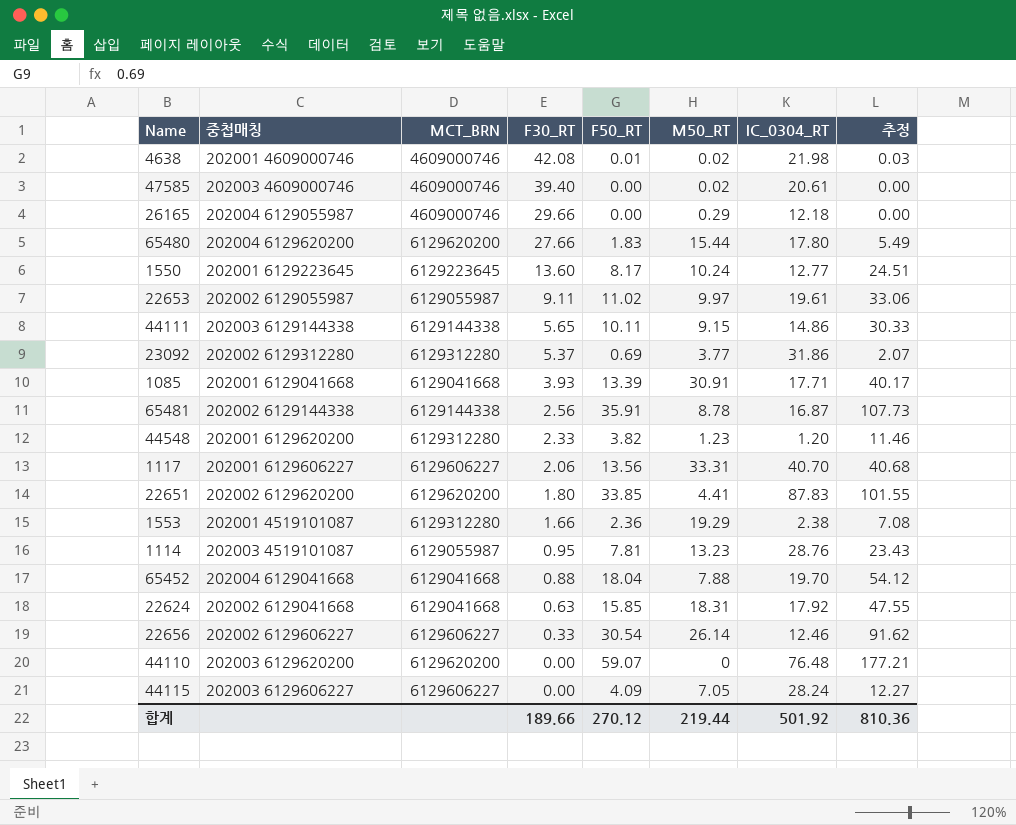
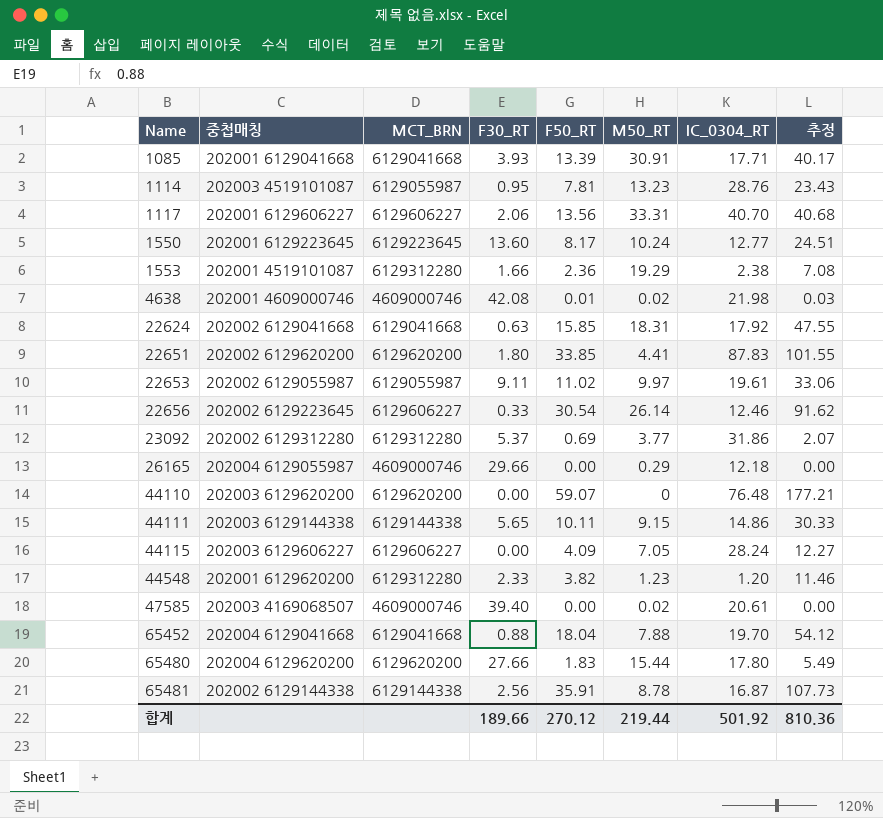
row order: F30_RT descending -> Name ascending
22656 | 중첩매칭: 202002 6129606227 -> 202002 6129223645
47585 | 중첩매칭: 202003 4609000746 -> 202003 4169068507

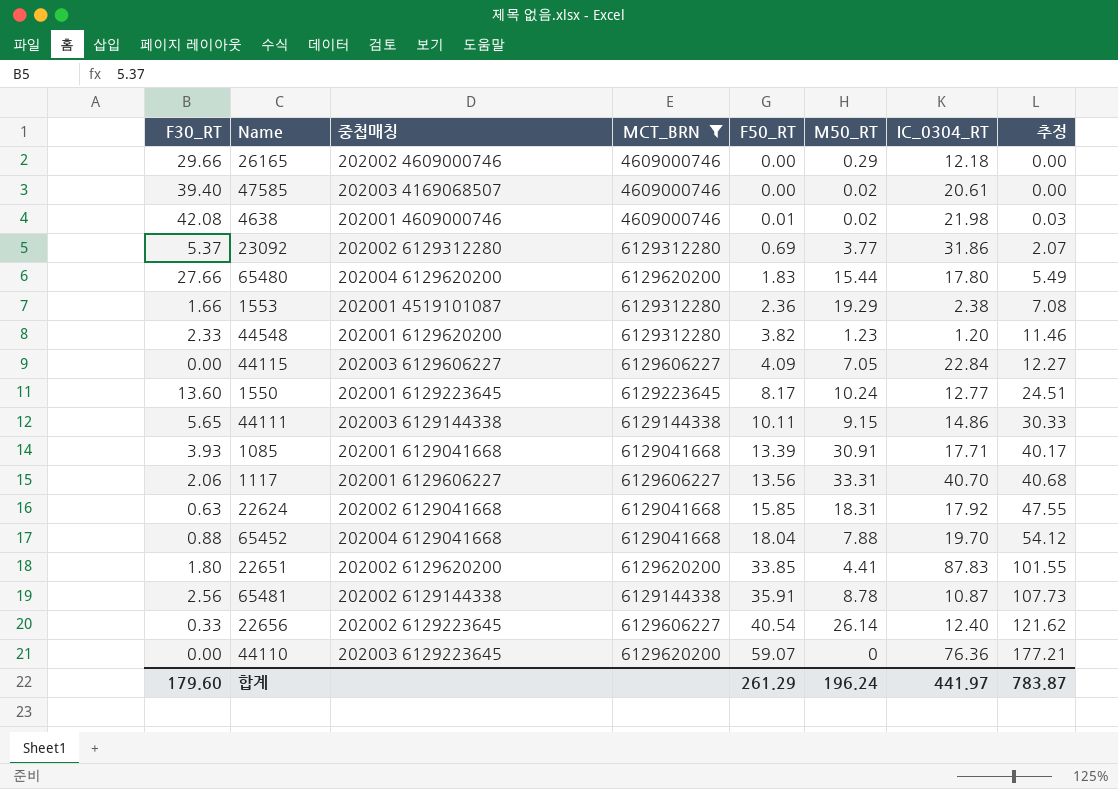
filter: none -> MCT_BRN != 6129055987
row order: Name ascending -> F50_RT ascending
column F30_RT | position: 4 -> 1
26165 | 중첩매칭: 202004 6129055987 -> 202002 4609000746
44115 | IC_0304_RT: 28.24 -> 22.84
65481 | IC_0304_RT: 16.87 -> 10.87
22656 | F50_RT: 30.54 -> 40.54
22656 | IC_0304_RT: 12.46 -> 12.40
22656 | 추정: 91.62 -> 121.62
44110 | 중첩매칭: 202003 6129620200 -> 202003 6129223645
44110 | IC_0304_RT: 76.48 -> 76.36
합계 | F30_RT: 189.66 -> 179.60
합계 | F50_RT: 270.12 -> 261.29
합계 | M50_RT: 219.44 -> 196.24
합계 | IC_0304_RT: 501.92 -> 441.97
합계 | 추정: 810.36 -> 783.87

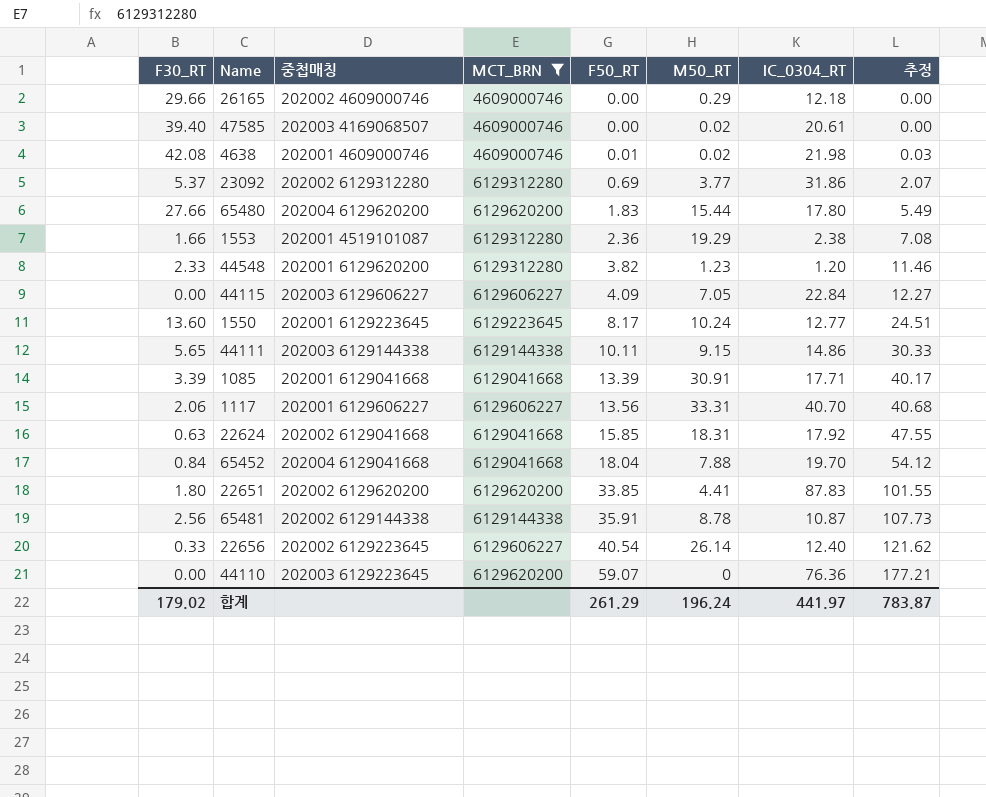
1085 | F30_RT: 3.93 -> 3.39
65452 | F30_RT: 0.88 -> 0.84
합계 | F30_RT: 179.60 -> 179.02

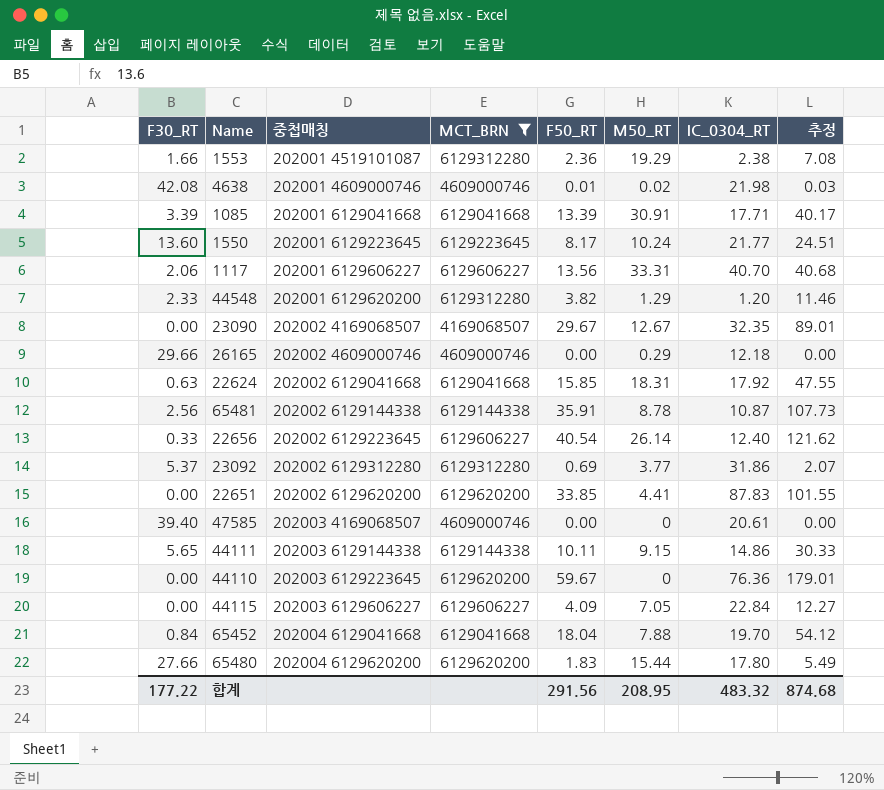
row order: F50_RT ascending -> 중첩매칭 ascending
1550 | IC_0304_RT: 12.77 -> 21.77
44548 | M50_RT: 1.23 -> 1.29
row 23090: none -> 0.00 | 202002 4169068507 | 4169068507 | 29.67 | 12.67 | 32.35 | 89.01
22651 | F30_RT: 1.80 -> 0.00
47585 | M50_RT: 0.02 -> 0
44110 | F50_RT: 59.07 -> 59.67
44110 | 추정: 177.21 -> 179.01
합계 | F30_RT: 179.02 -> 177.22
합계 | F50_RT: 261.29 -> 291.56
합계 | M50_RT: 196.24 -> 208.95
합계 | IC_0304_RT: 441.97 -> 483.32
합계 | 추정: 783.87 -> 874.68

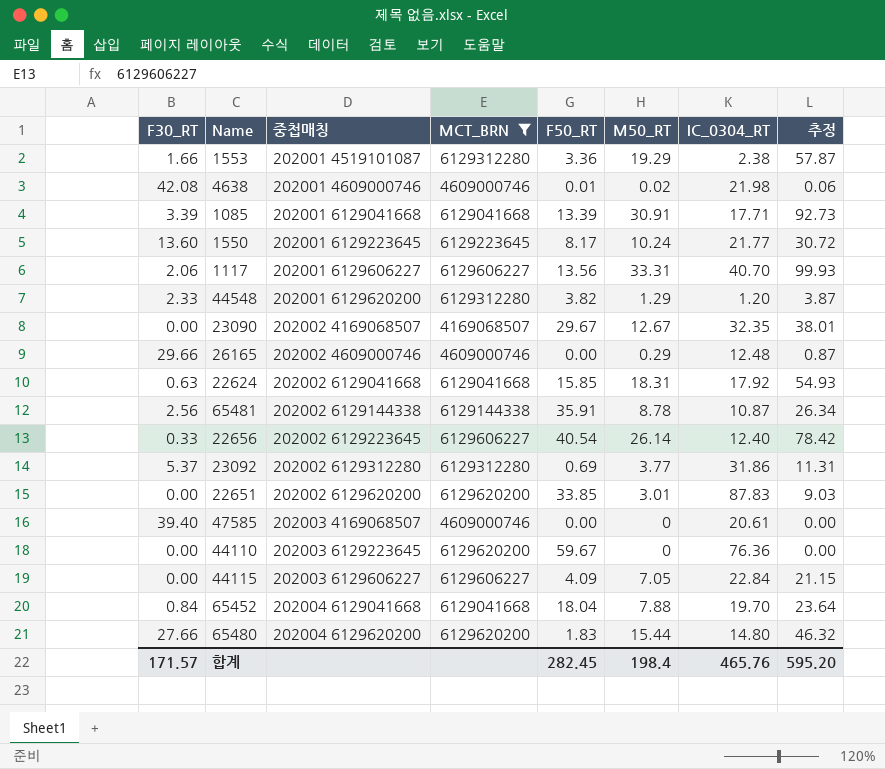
column 추정 | formula: [F50_RT] * 3 -> [M50_RT] * 3
row 44111: 5.65 | 202003 6129144338 | 6129144338 | 10.11 | 9.15 | 14.86 | 30.33 -> none
1553 | F50_RT: 2.36 -> 3.36
26165 | IC_0304_RT: 12.18 -> 12.48
22651 | M50_RT: 4.41 -> 3.01
65480 | IC_0304_RT: 17.80 -> 14.80
합계 | F30_RT: 177.22 -> 171.57
합계 | F50_RT: 291.56 -> 282.45
합계 | M50_RT: 208.95 -> 198.4
합계 | IC_0304_RT: 483.32 -> 465.76
합계 | 추정: 874.68 -> 595.20

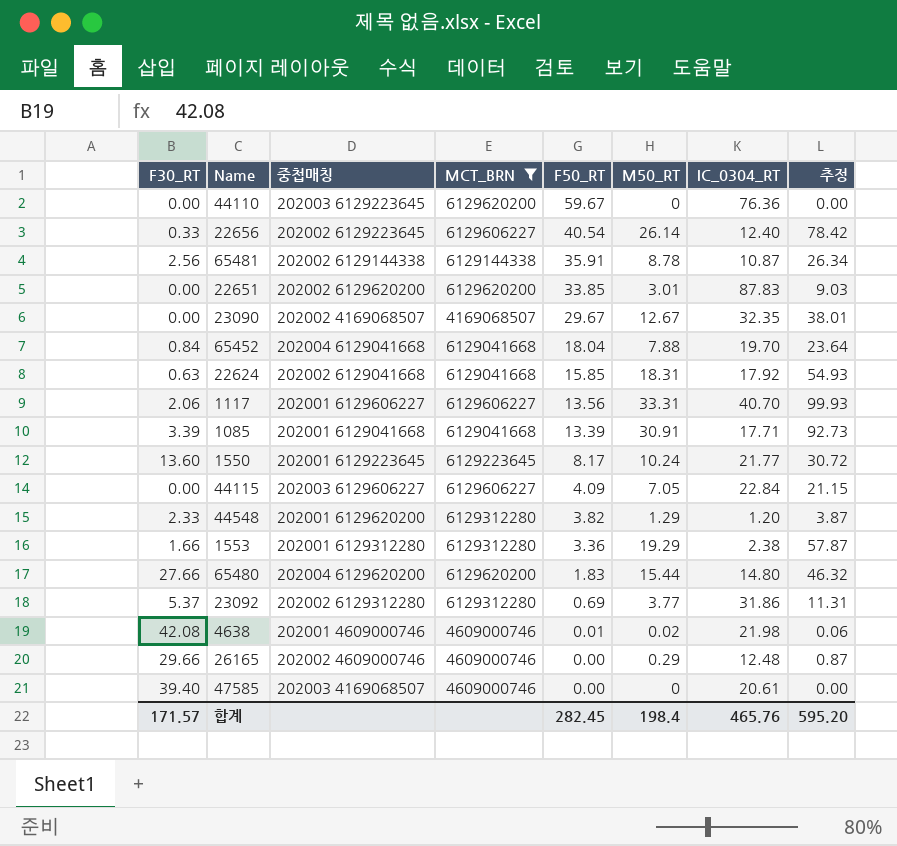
row order: 중첩매칭 ascending -> F50_RT descending
1553 | 중첩매칭: 202001 4519101087 -> 202001 6129312280

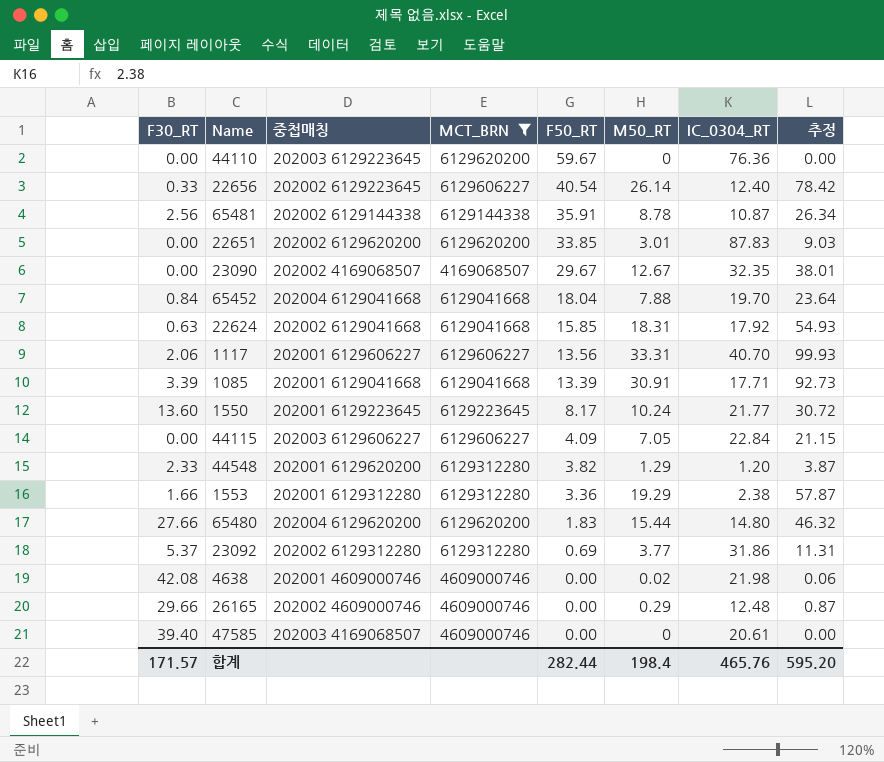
4638 | F50_RT: 0.01 -> 0.00
합계 | F50_RT: 282.45 -> 282.44

